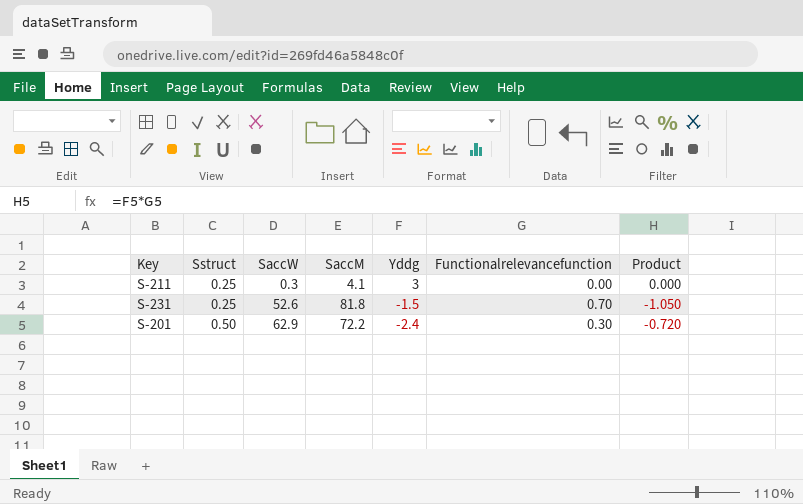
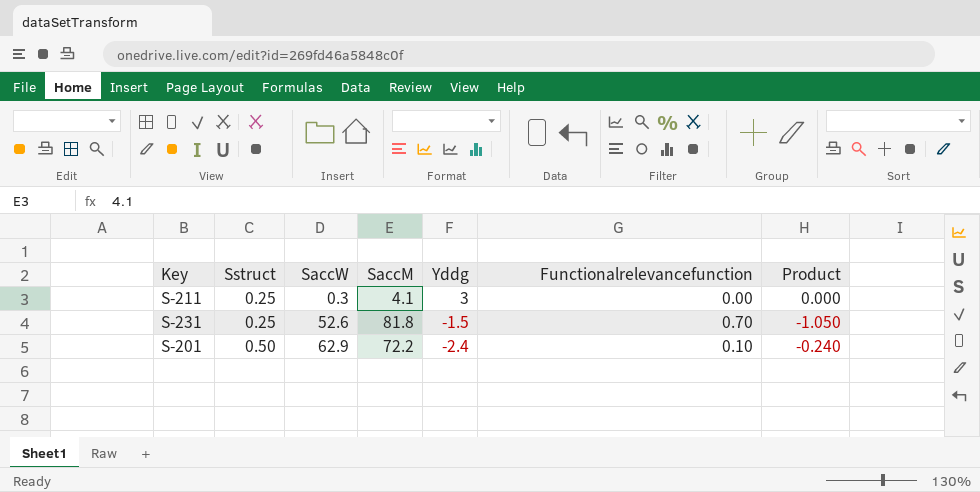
S-201 | Functionalrelevancefunction: 0.30 -> 0.10
S-201 | Product: -0.720 -> -0.240

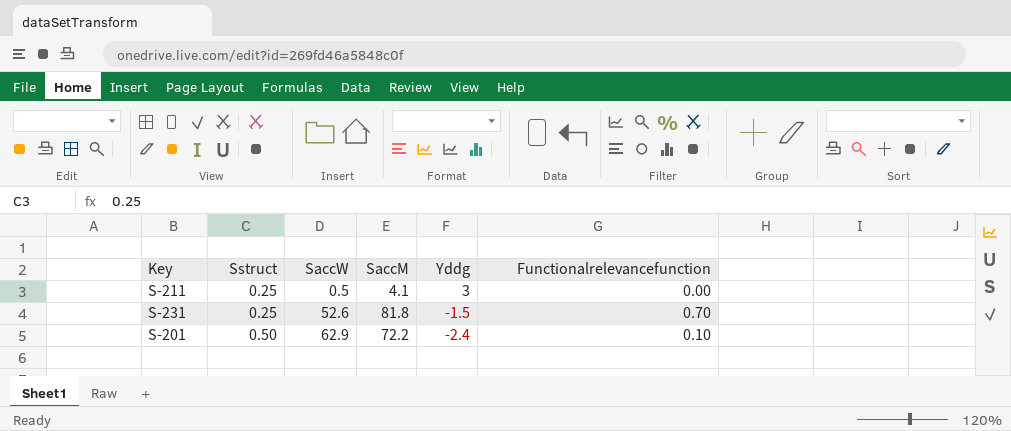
column Product | formula: [Yddg] * [Functionalrelevancefunction] -> none
S-211 | SaccW: 0.3 -> 0.5

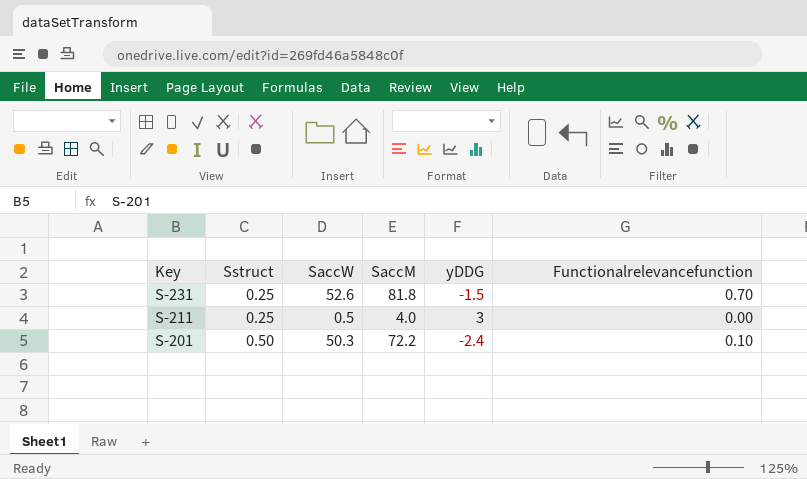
row order: Sstruct ascending -> Key descending
column name: Yddg -> yDDG
S-211 | SaccM: 4.1 -> 4.0
S-201 | SaccW: 62.9 -> 50.3

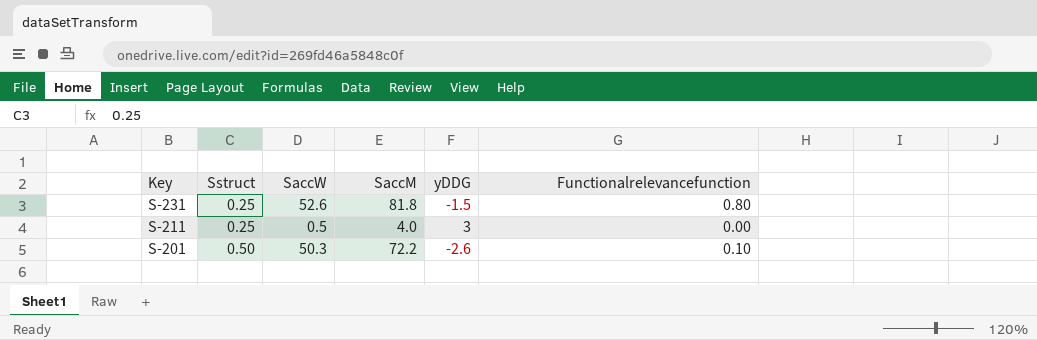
S-231 | Functionalrelevancefunction: 0.70 -> 0.80
S-201 | yDDG: -2.4 -> -2.6

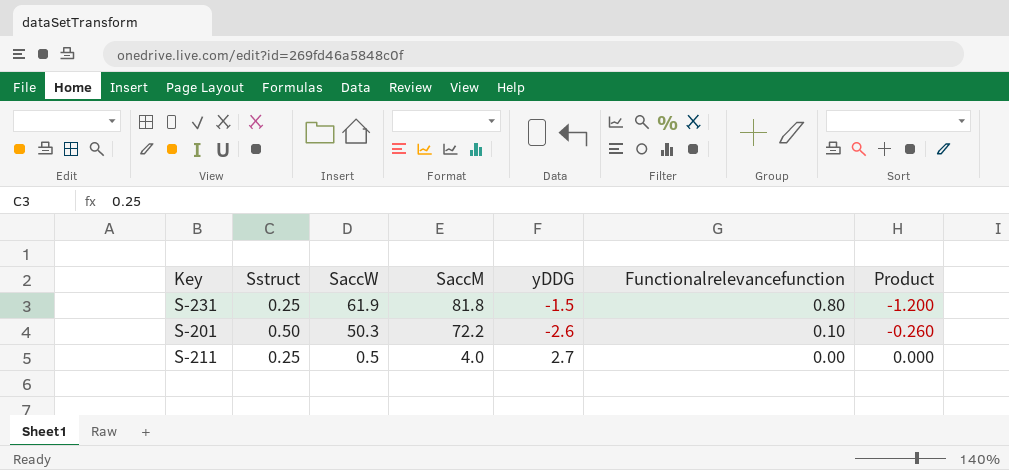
row order: Key descending -> SaccW descending
column Product | formula: none -> [yDDG] * [Functionalrelevancefunction]
S-231 | SaccW: 52.6 -> 61.9
S-211 | yDDG: 3 -> 2.7

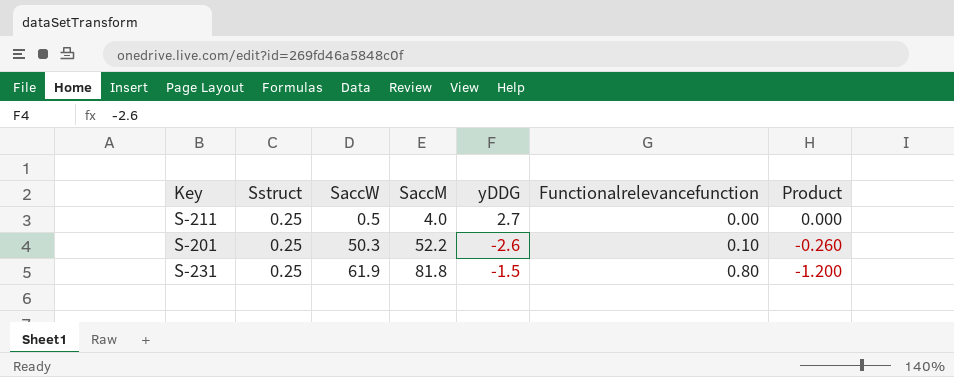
row order: SaccW descending -> SaccW ascending
S-201 | Sstruct: 0.50 -> 0.25
S-201 | SaccM: 72.2 -> 52.2

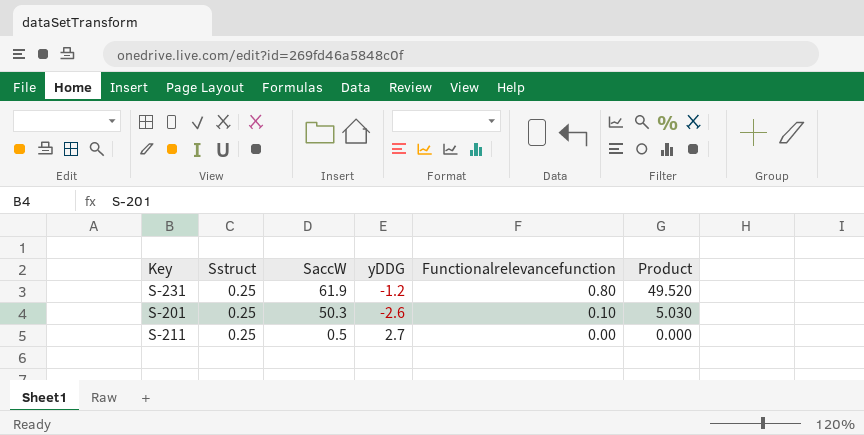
row order: SaccW ascending -> SaccW descending
column SaccM | position: 4 -> none
column Product | formula: [yDDG] * [Functionalrelevancefunction] -> [SaccW] * [Functionalrelevancefunction]
S-231 | yDDG: -1.5 -> -1.2

